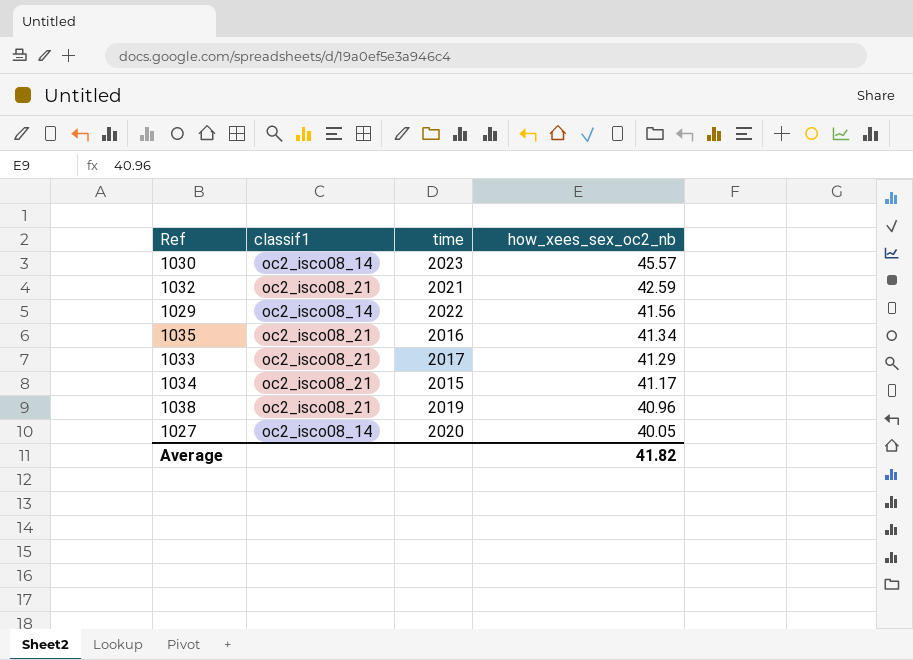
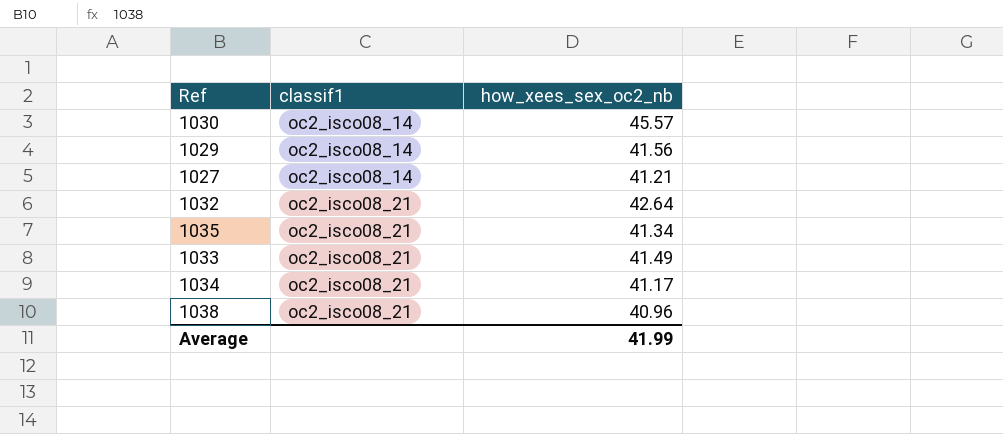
row order: how_xees_sex_oc2_nb descending -> classif1 ascending
column time | position: 3 -> none
1027 | how_xees_sex_oc2_nb: 40.05 -> 41.21
1032 | how_xees_sex_oc2_nb: 42.59 -> 42.64
1033 | how_xees_sex_oc2_nb: 41.29 -> 41.49
Average | how_xees_sex_oc2_nb: 41.82 -> 41.99

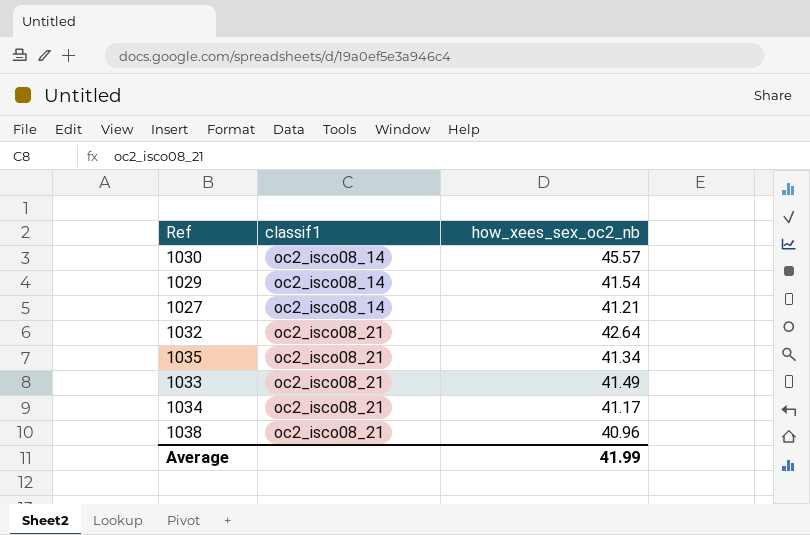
1029 | how_xees_sex_oc2_nb: 41.56 -> 41.54

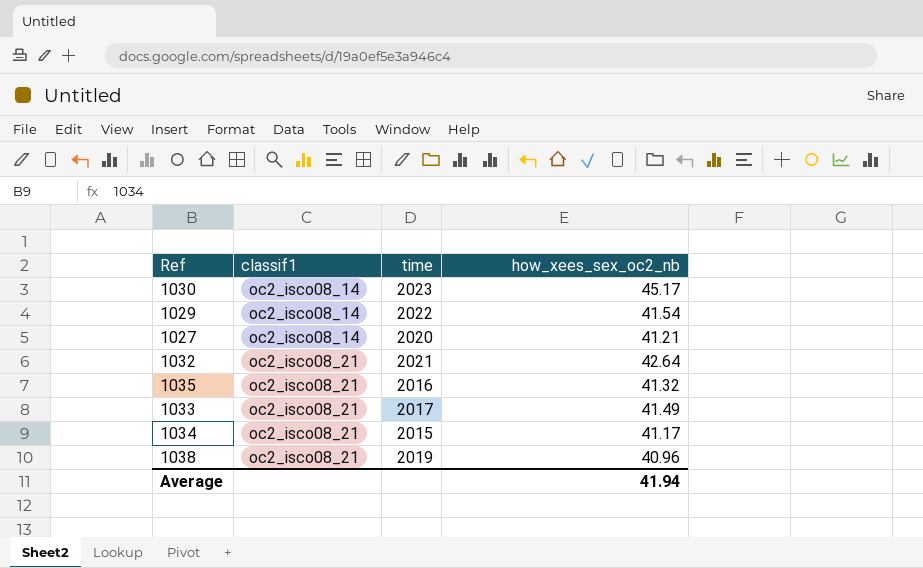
column time | position: none -> 3
1030 | how_xees_sex_oc2_nb: 45.57 -> 45.17
1035 | how_xees_sex_oc2_nb: 41.34 -> 41.32
Average | how_xees_sex_oc2_nb: 41.99 -> 41.94

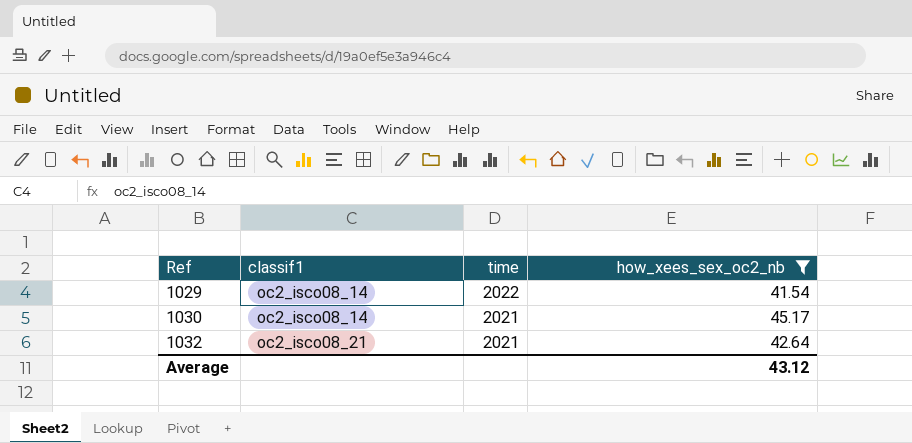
filter: none -> how_xees_sex_oc2_nb >= 41.54
row order: classif1 ascending -> Ref ascending
1030 | time: 2023 -> 2021
Average | how_xees_sex_oc2_nb: 41.94 -> 43.12

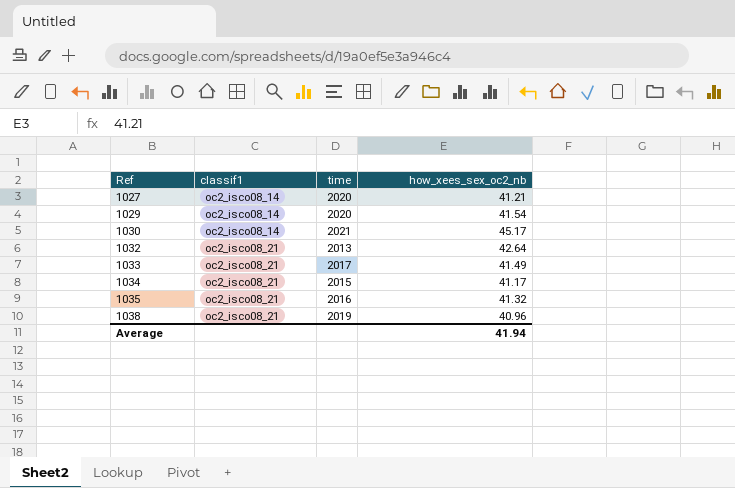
filter: how_xees_sex_oc2_nb >= 41.54 -> none
1029 | time: 2022 -> 2020
1032 | time: 2021 -> 2013
Average | how_xees_sex_oc2_nb: 43.12 -> 41.94

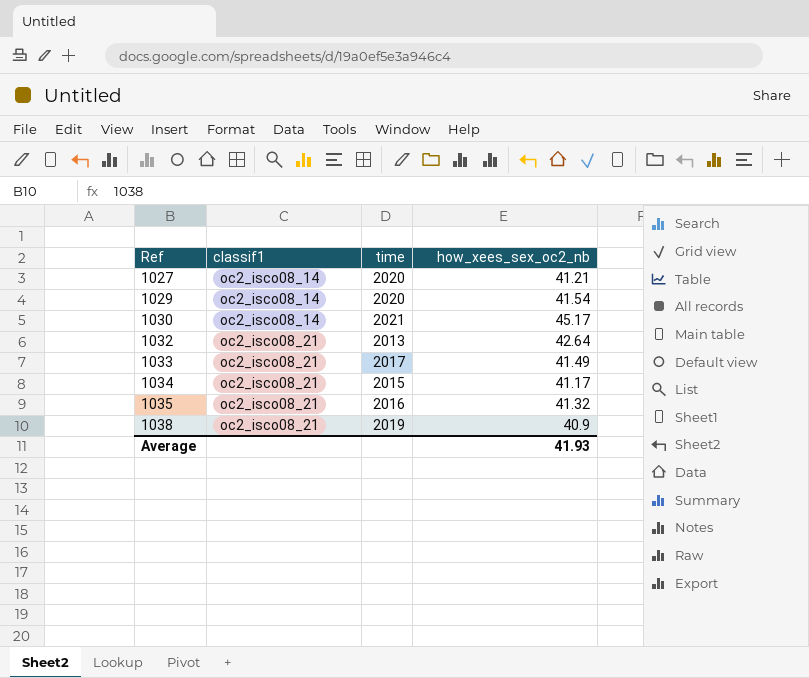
1038 | how_xees_sex_oc2_nb: 40.96 -> 40.9
Average | how_xees_sex_oc2_nb: 41.94 -> 41.93

